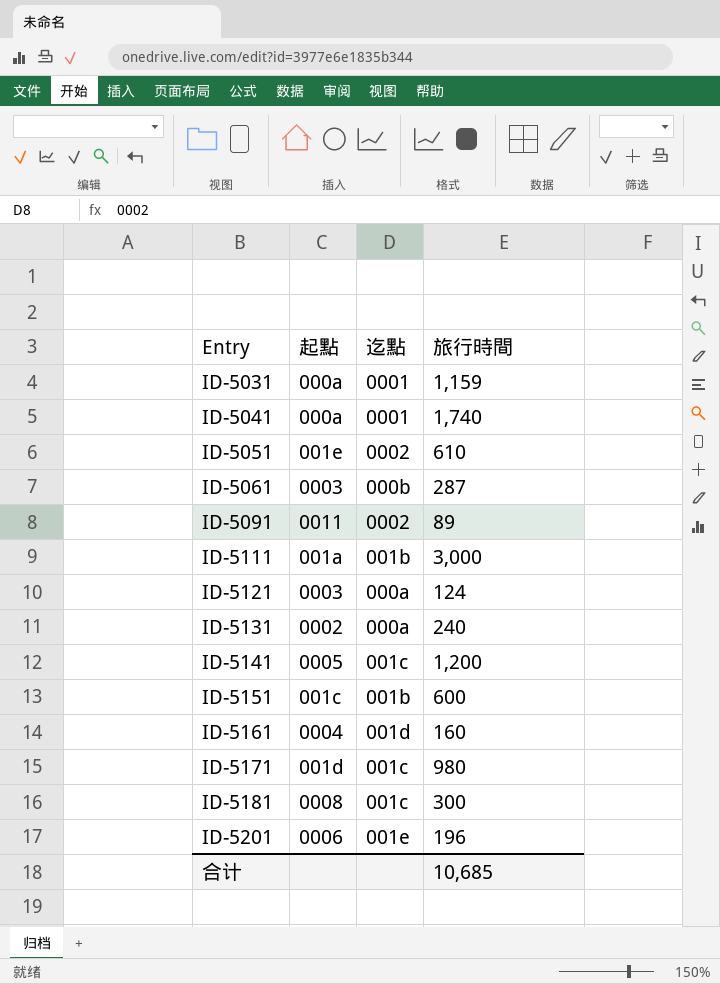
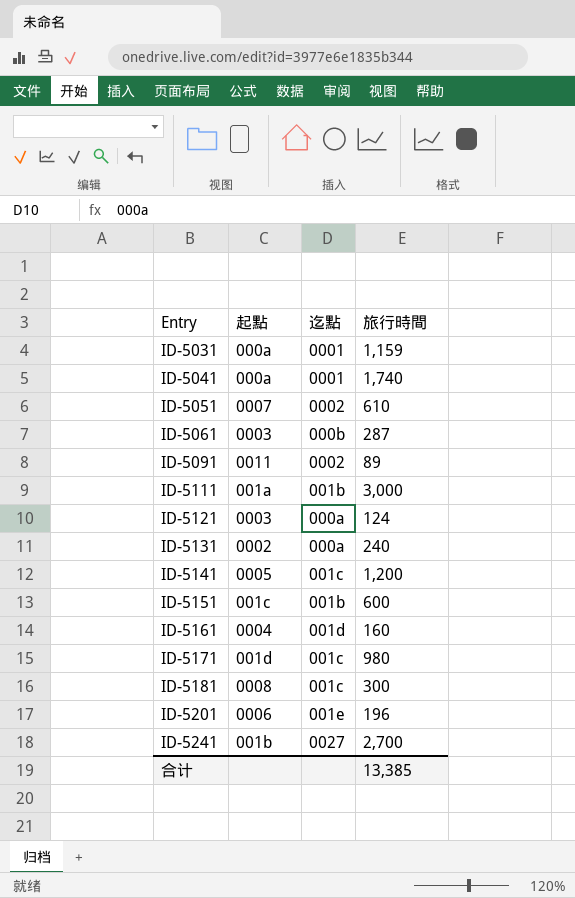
ID-5051 | 起點: 001e -> 0007
row ID-5241: none -> 001b | 0027 | 2,700
合计 | 旅行時間: 10,685 -> 13,385

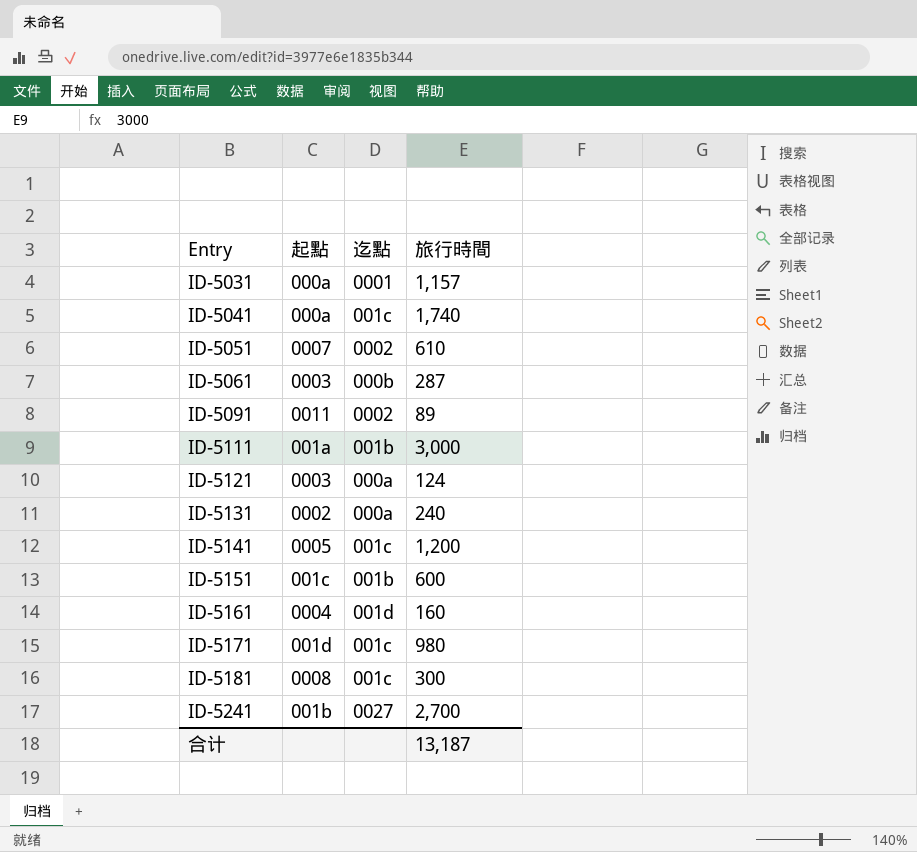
row ID-5201: 0006 | 001e | 196 -> none
ID-5031 | 旅行時間: 1,159 -> 1,157
ID-5041 | 迄點: 0001 -> 001c
合计 | 旅行時間: 13,385 -> 13,187

